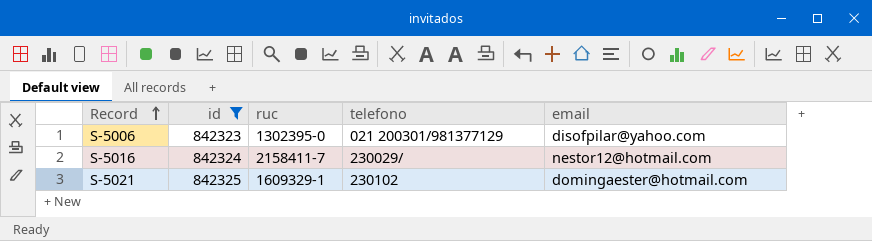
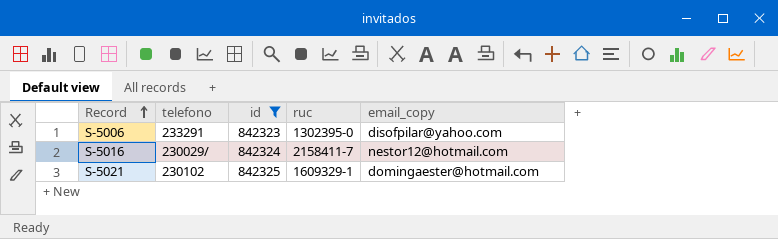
column telefono | position: 4 -> 2
column name: email -> email_copy
S-5006 | telefono: 021 200301/981377129 -> 233291

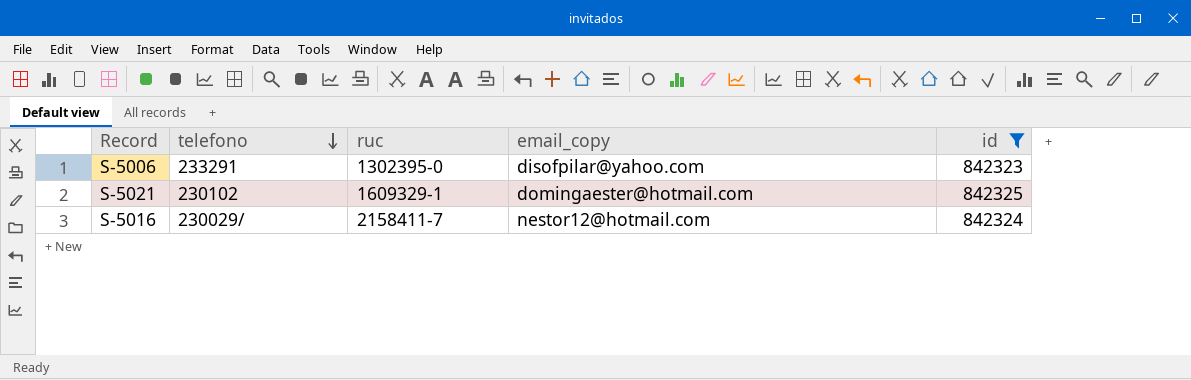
row order: Record ascending -> telefono descending
column id | position: 3 -> 5

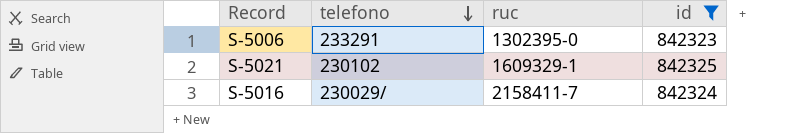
column email_copy | position: 4 -> none

